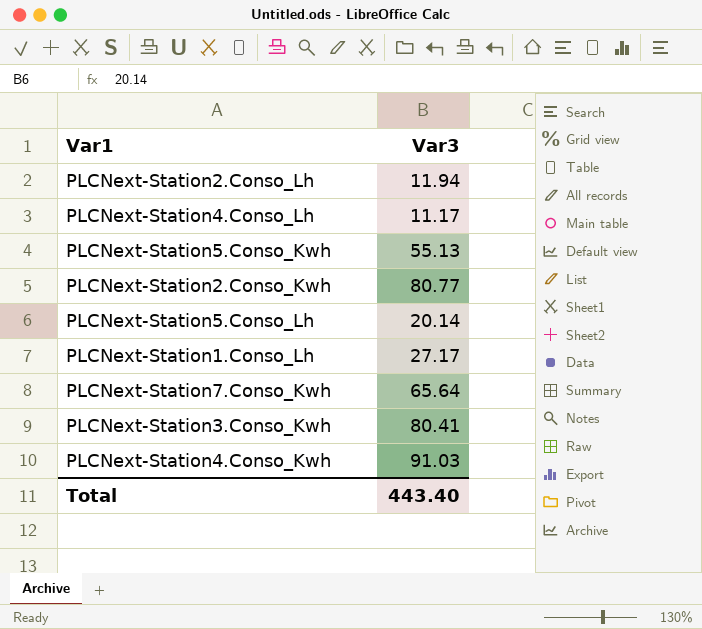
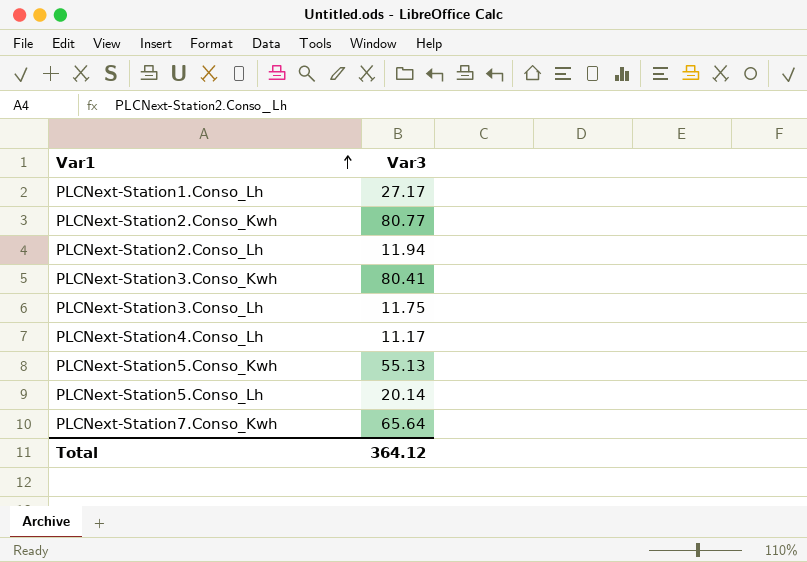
row order: none -> Var1 ascending
row PLCNext-Station4.Conso_Kwh: 91.03 -> none
row PLCNext-Station3.Conso_Lh: none -> 11.75
Total | Var3: 443.40 -> 364.12

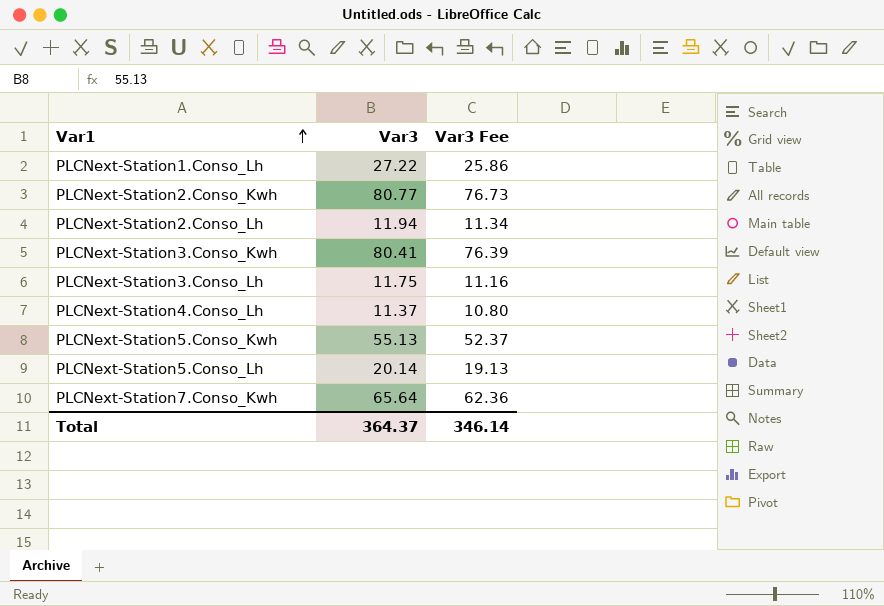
column Var3 Fee | formula: none -> [Var3] * 0.95
PLCNext-Station1.Conso_Lh | Var3: 27.17 -> 27.22
PLCNext-Station4.Conso_Lh | Var3: 11.17 -> 11.37
Total | Var3: 364.12 -> 364.37

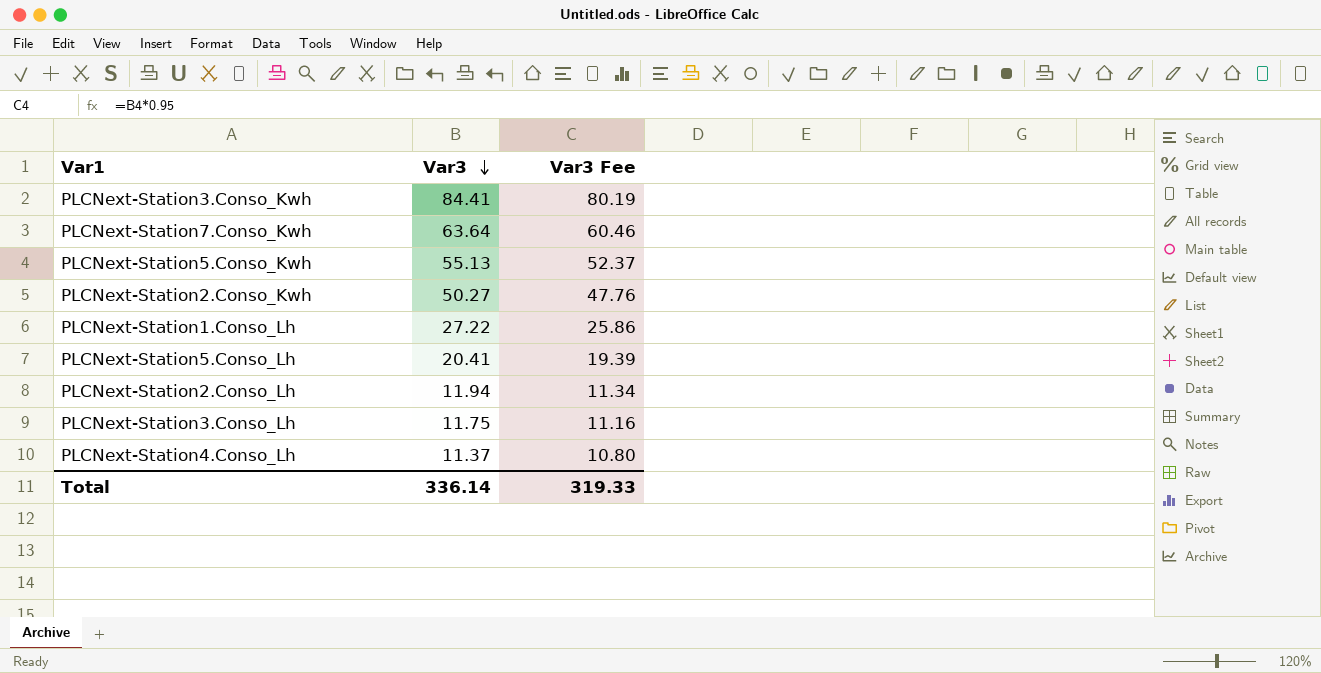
row order: Var1 ascending -> Var3 descending
PLCNext-Station3.Conso_Kwh | Var3: 80.41 -> 84.41
PLCNext-Station3.Conso_Kwh | Var3 Fee: 76.39 -> 80.19
PLCNext-Station7.Conso_Kwh | Var3: 65.64 -> 63.64
PLCNext-Station7.Conso_Kwh | Var3 Fee: 62.36 -> 60.46
PLCNext-Station2.Conso_Kwh | Var3: 80.77 -> 50.27
PLCNext-Station2.Conso_Kwh | Var3 Fee: 76.73 -> 47.76
PLCNext-Station5.Conso_Lh | Var3: 20.14 -> 20.41
PLCNext-Station5.Conso_Lh | Var3 Fee: 19.13 -> 19.39
Total | Var3: 364.37 -> 336.14
Total | Var3 Fee: 346.14 -> 319.33

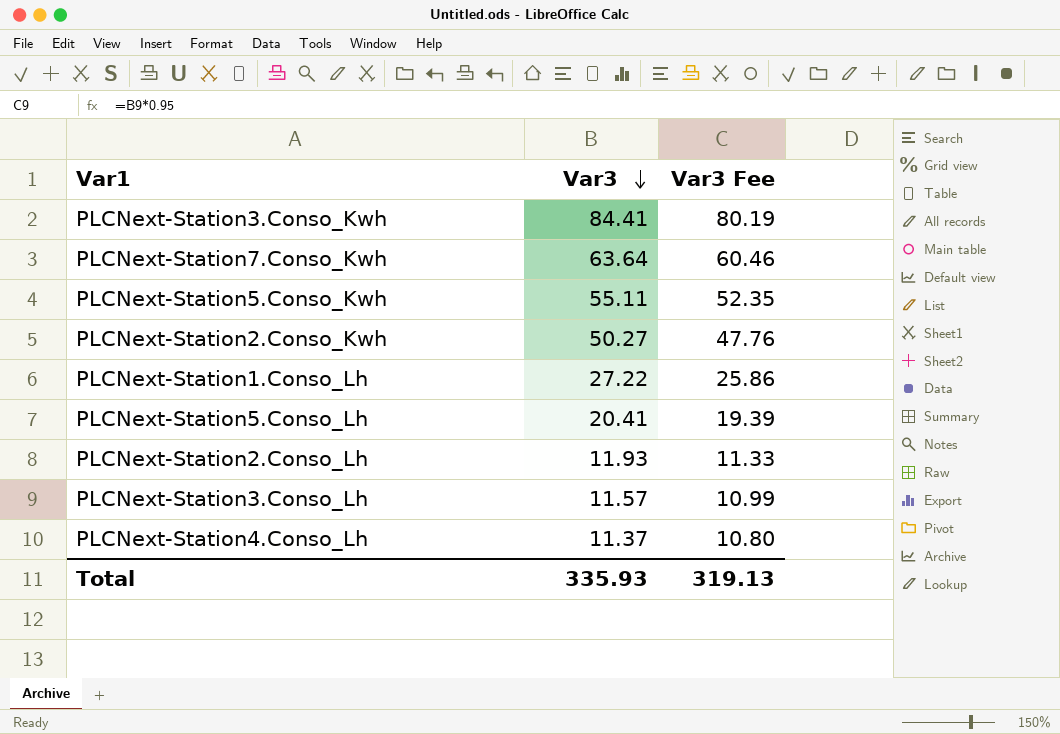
PLCNext-Station5.Conso_Kwh | Var3: 55.13 -> 55.11
PLCNext-Station5.Conso_Kwh | Var3 Fee: 52.37 -> 52.35
PLCNext-Station2.Conso_Lh | Var3: 11.94 -> 11.93
PLCNext-Station2.Conso_Lh | Var3 Fee: 11.34 -> 11.33
PLCNext-Station3.Conso_Lh | Var3: 11.75 -> 11.57
PLCNext-Station3.Conso_Lh | Var3 Fee: 11.16 -> 10.99
Total | Var3: 336.14 -> 335.93
Total | Var3 Fee: 319.33 -> 319.13

